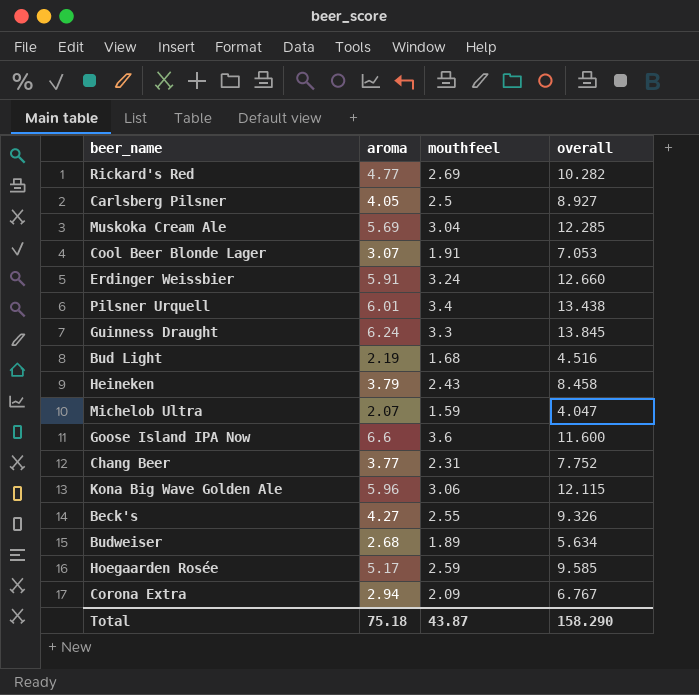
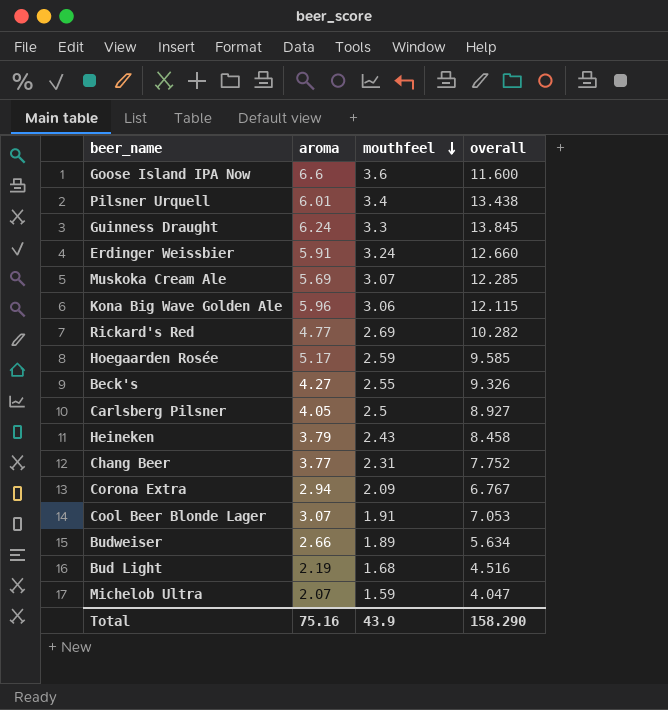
row order: none -> mouthfeel descending
Muskoka Cream Ale | mouthfeel: 3.04 -> 3.07
Budweiser | aroma: 2.68 -> 2.66
Total | aroma: 75.18 -> 75.16
Total | mouthfeel: 43.87 -> 43.9

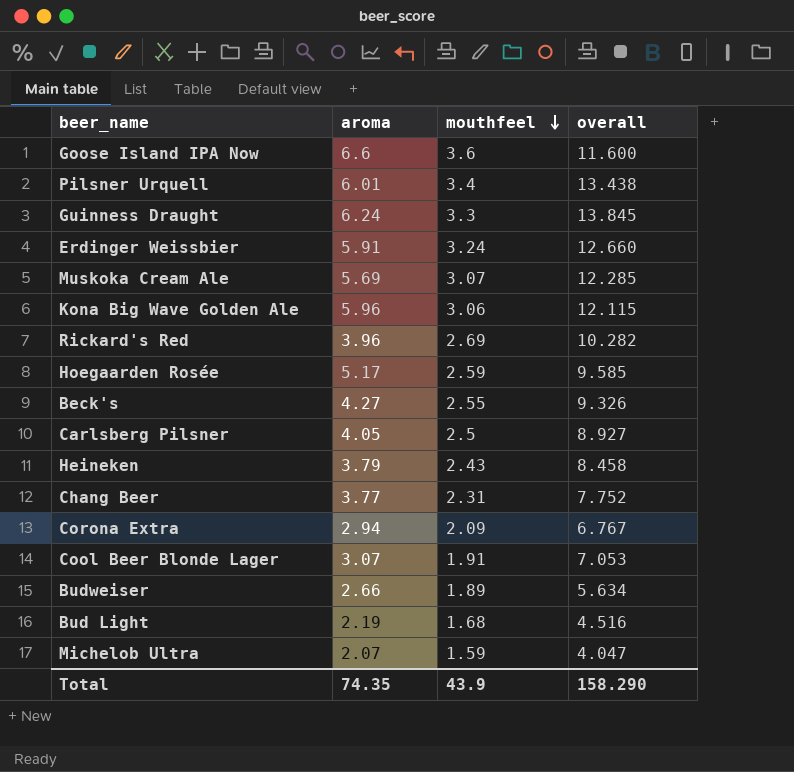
Rickard's Red | aroma: 4.77 -> 3.96
Total | aroma: 75.16 -> 74.35

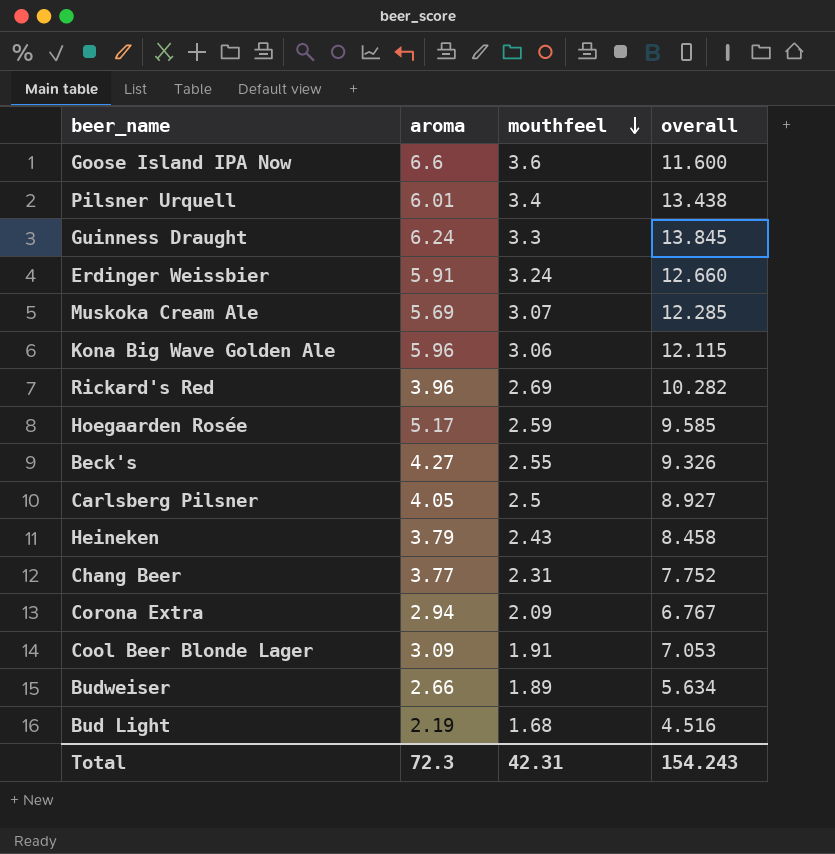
row Michelob Ultra: 2.07 | 1.59 | 4.047 -> none
Cool Beer Blonde Lager | aroma: 3.07 -> 3.09
Total | aroma: 74.35 -> 72.3
Total | mouthfeel: 43.9 -> 42.31
Total | overall: 158.290 -> 154.243

